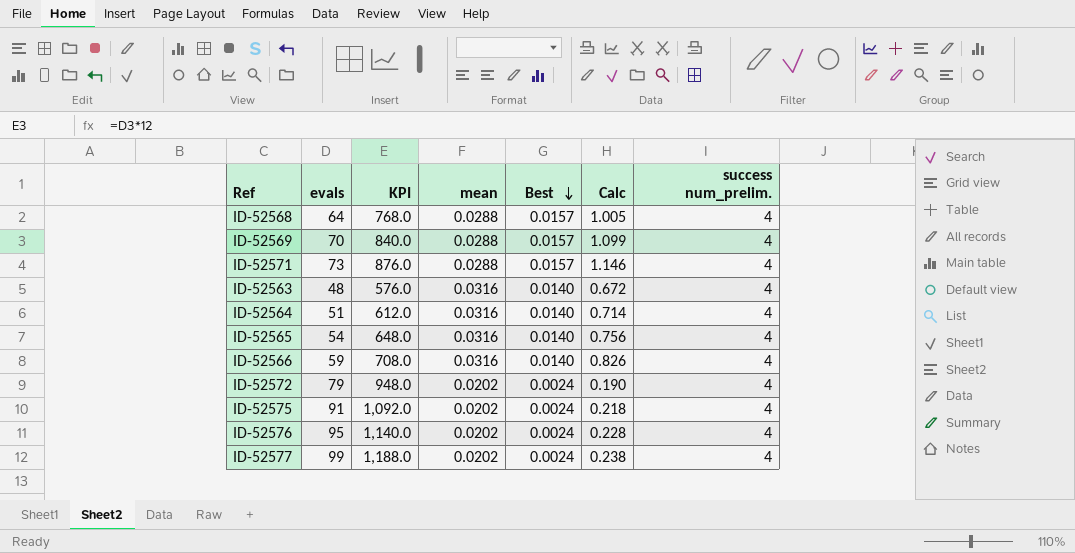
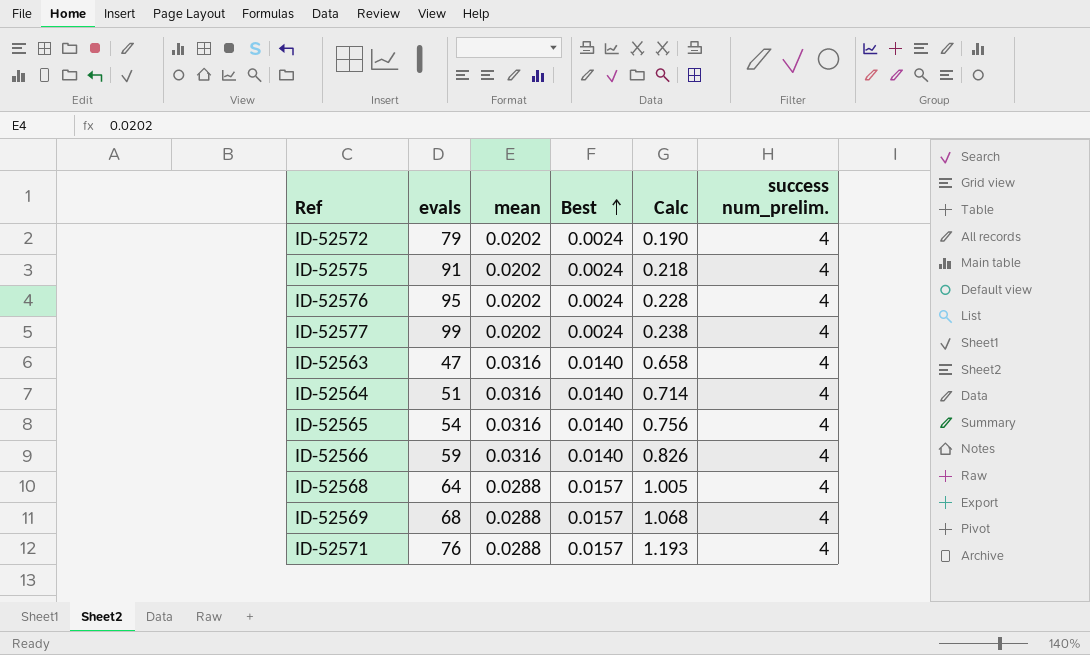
row order: Best descending -> Best ascending
column KPI | formula: [evals] * 12 -> none
ID-52563 | evals: 48 -> 47
ID-52563 | Calc: 0.672 -> 0.658
ID-52569 | evals: 70 -> 68
ID-52569 | Calc: 1.099 -> 1.068
ID-52571 | evals: 73 -> 76
ID-52571 | Calc: 1.146 -> 1.193

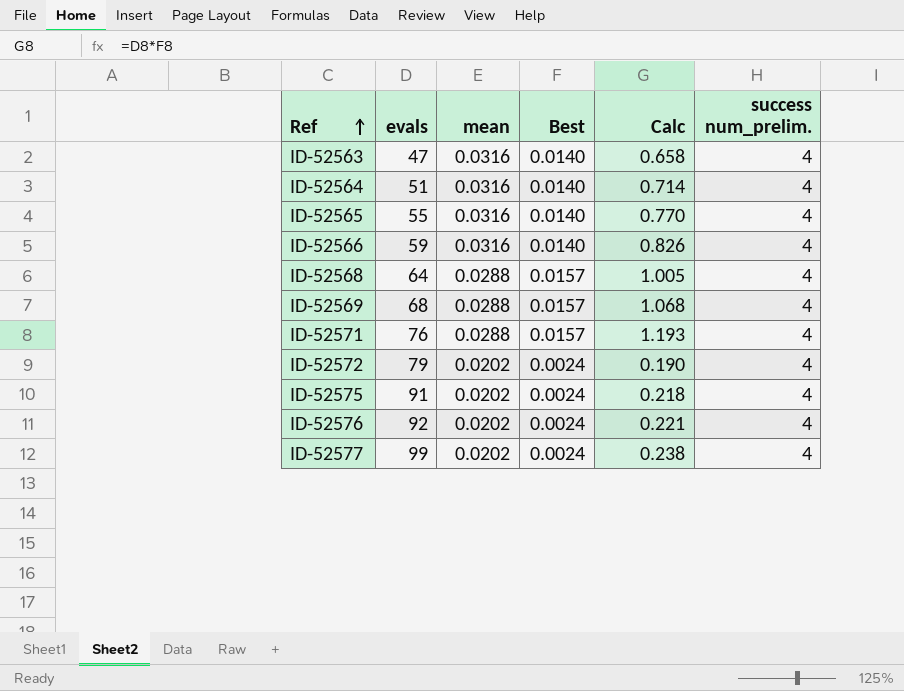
row order: Best ascending -> Ref ascending
ID-52565 | evals: 54 -> 55
ID-52565 | Calc: 0.756 -> 0.770
ID-52576 | evals: 95 -> 92
ID-52576 | Calc: 0.228 -> 0.221

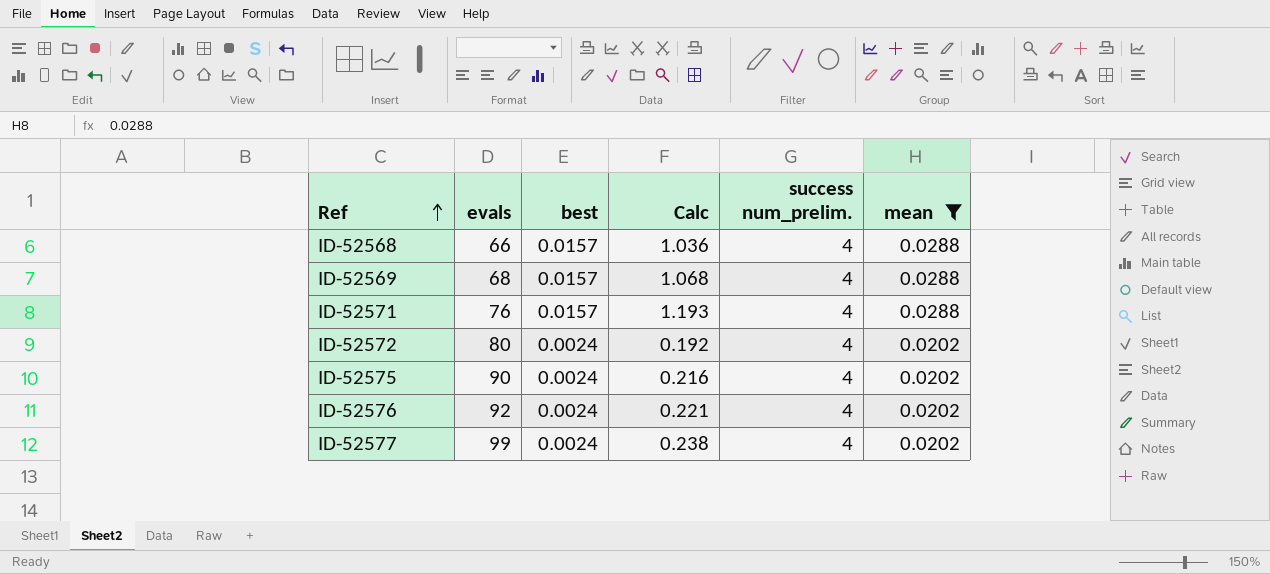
filter: none -> mean != 0.0316
column name: Best -> best
column mean | position: 3 -> 6
ID-52568 | evals: 64 -> 66
ID-52568 | Calc: 1.005 -> 1.036
ID-52572 | evals: 79 -> 80
ID-52572 | Calc: 0.190 -> 0.192
ID-52575 | evals: 91 -> 90
ID-52575 | Calc: 0.218 -> 0.216

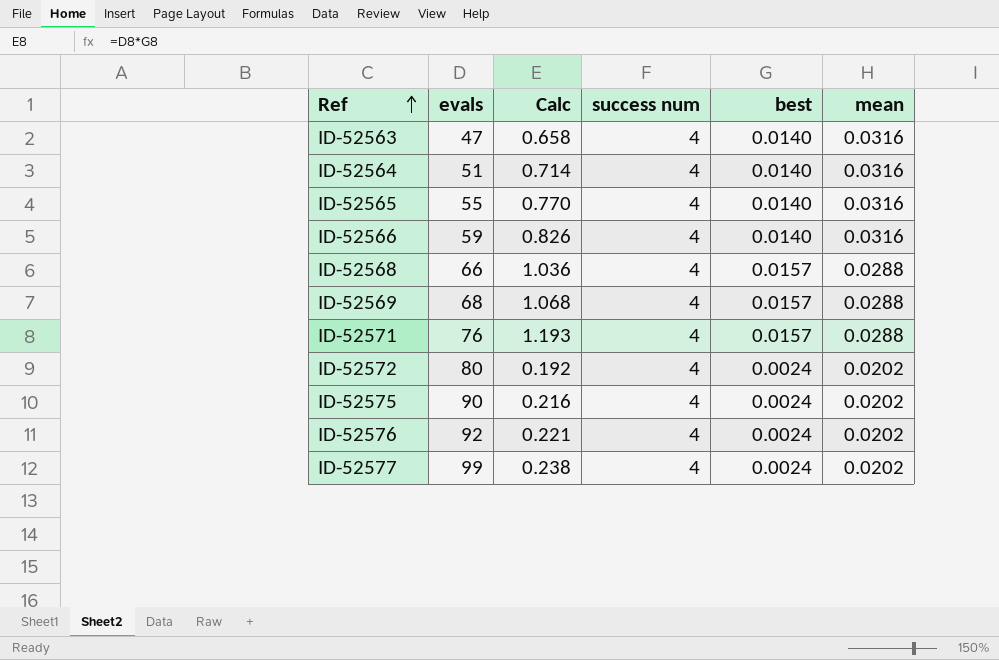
filter: mean != 0.0316 -> none
column name: success num_prelim. -> success num
column best | position: 3 -> 5

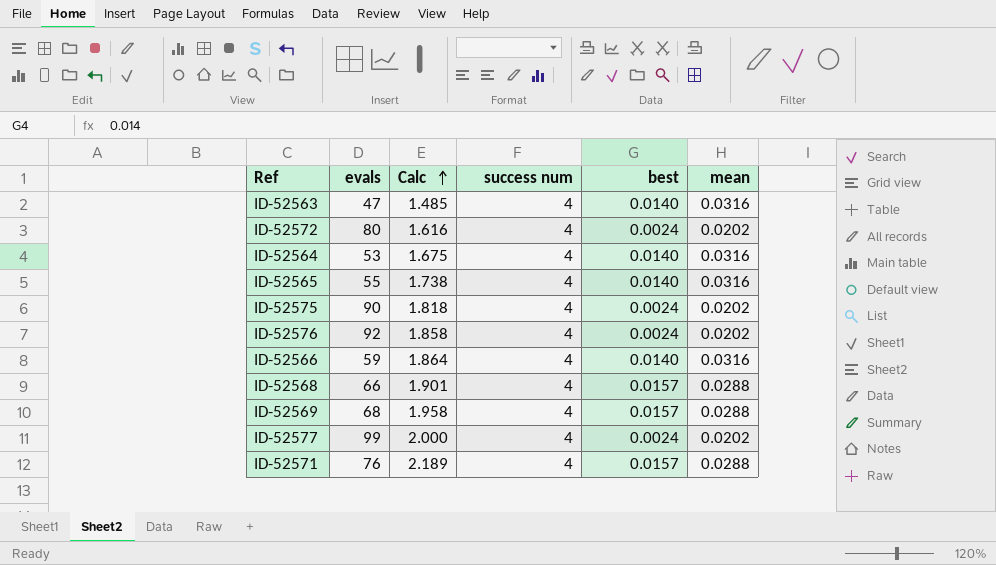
row order: Ref ascending -> Calc ascending
column Calc | formula: [evals] * [best] -> [evals] * [mean]
ID-52564 | evals: 51 -> 53

